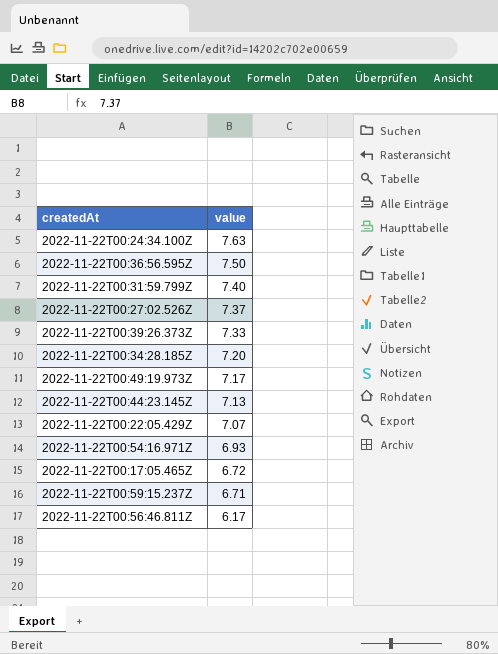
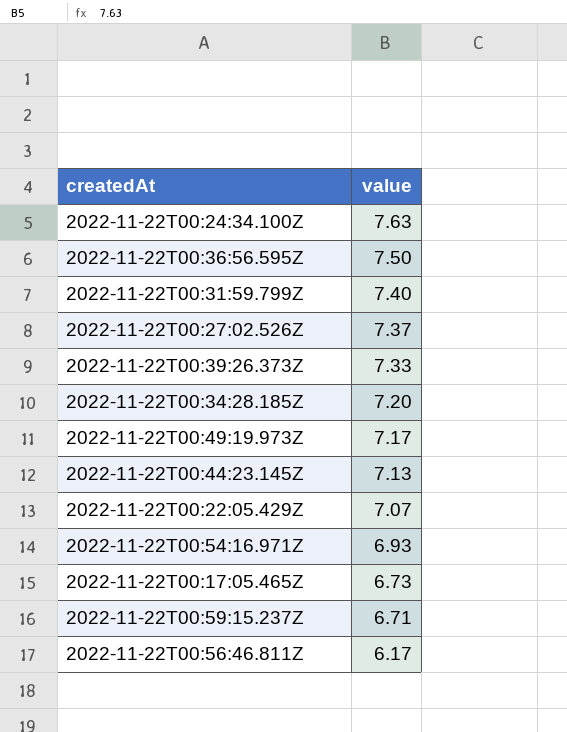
2022-11-22T00:17:05.465Z | value: 6.72 -> 6.73

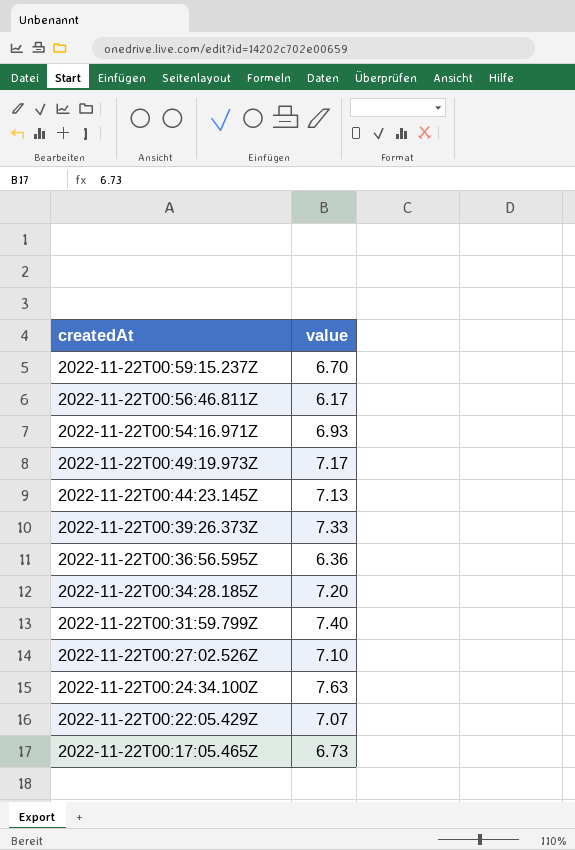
row order: value descending -> createdAt descending
2022-11-22T00:59:15.237Z | value: 6.71 -> 6.70
2022-11-22T00:36:56.595Z | value: 7.50 -> 6.36
2022-11-22T00:27:02.526Z | value: 7.37 -> 7.10

